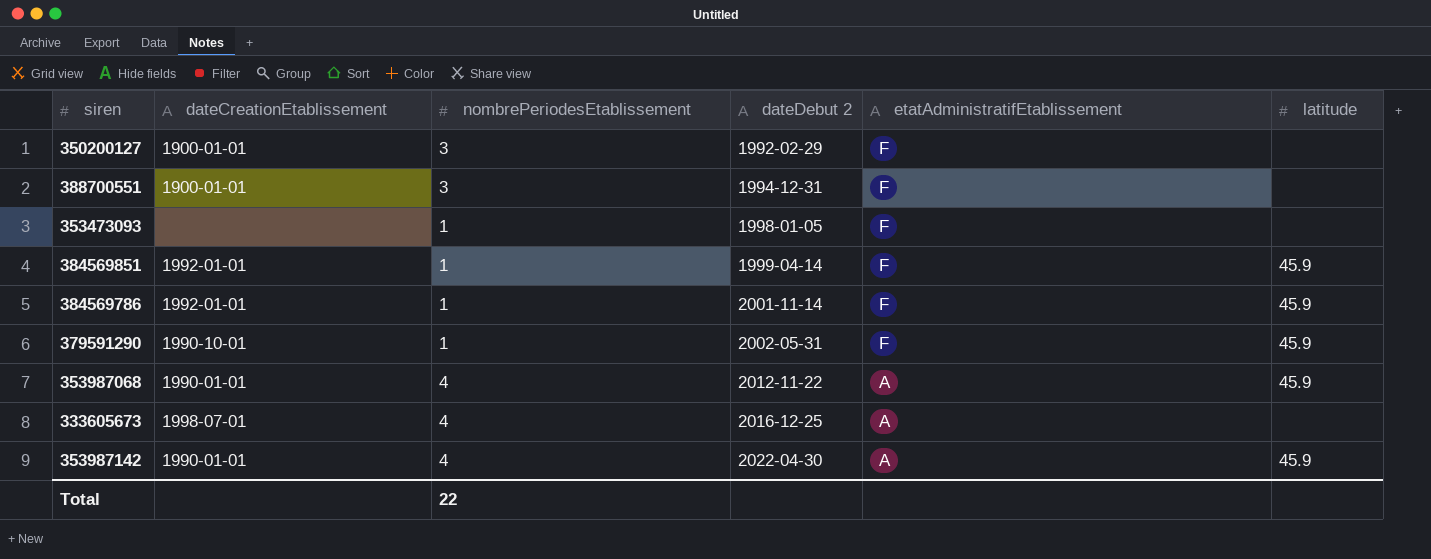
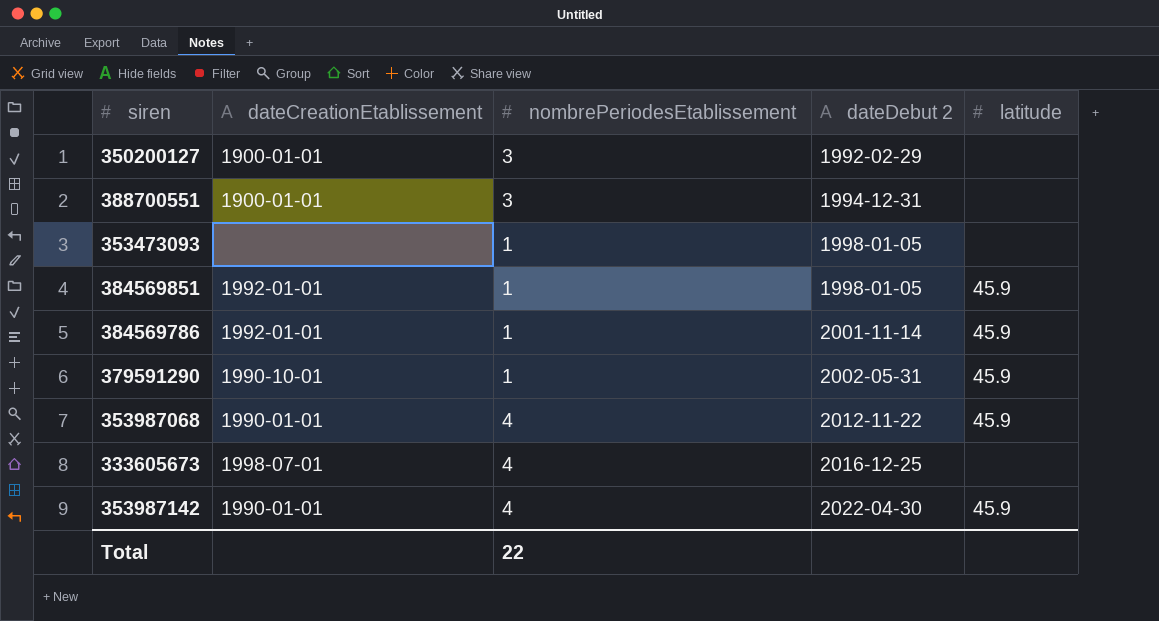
column etatAdministratifEtablissement | position: 5 -> none
384569851 | dateDebut 2: 1999-04-14 -> 1998-01-05

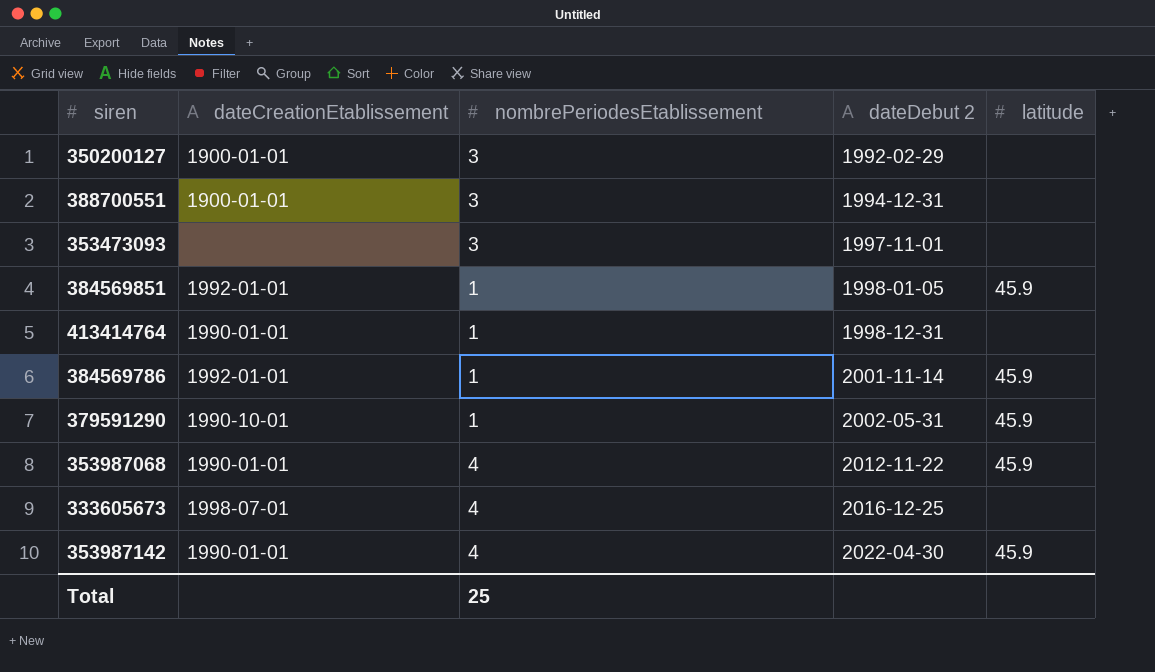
353473093 | nombrePeriodesEtablissement: 1 -> 3
353473093 | dateDebut 2: 1998-01-05 -> 1997-11-01
row 413414764: none -> 1990-01-01 | 1 | 1998-12-31 | none
Total | nombrePeriodesEtablissement: 22 -> 25

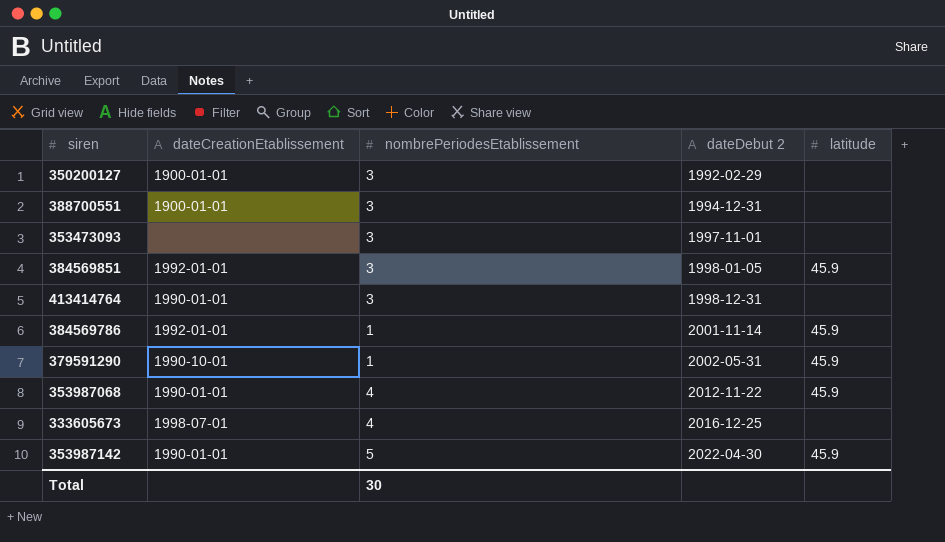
384569851 | nombrePeriodesEtablissement: 1 -> 3
413414764 | nombrePeriodesEtablissement: 1 -> 3
353987142 | nombrePeriodesEtablissement: 4 -> 5
Total | nombrePeriodesEtablissement: 25 -> 30

